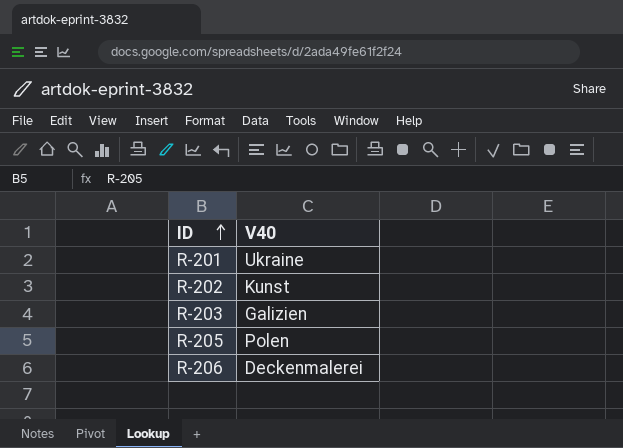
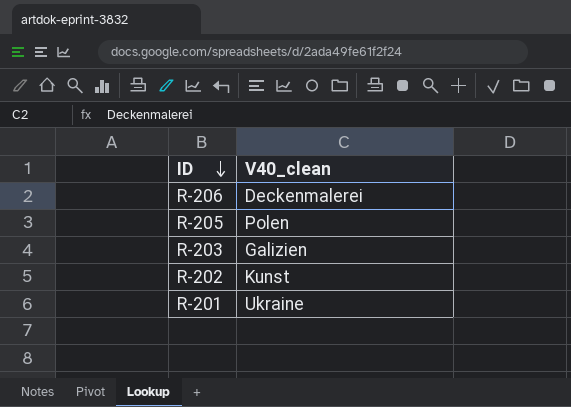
row order: ID ascending -> ID descending
column name: V40 -> V40_clean

